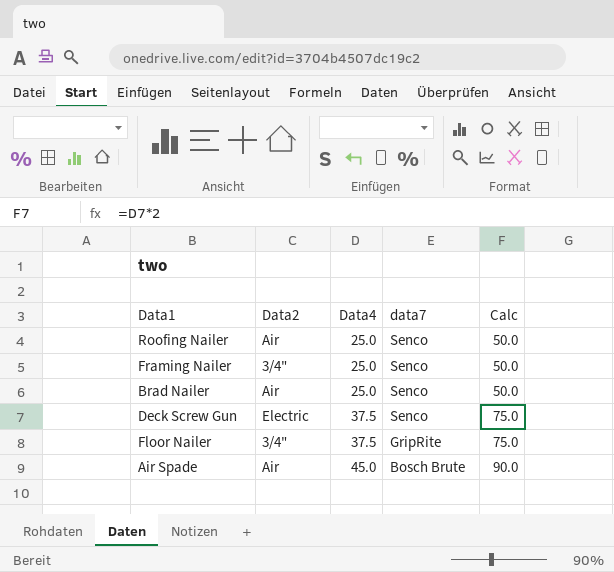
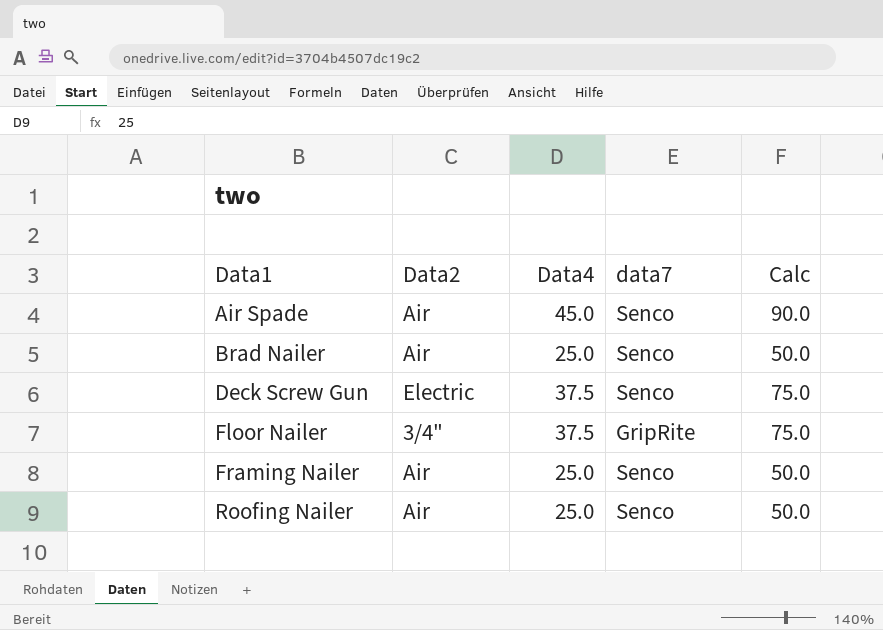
row order: Data4 ascending -> Data1 ascending
Air Spade | data7: Bosch Brute -> Senco
Framing Nailer | Data2: 3/4" -> Air

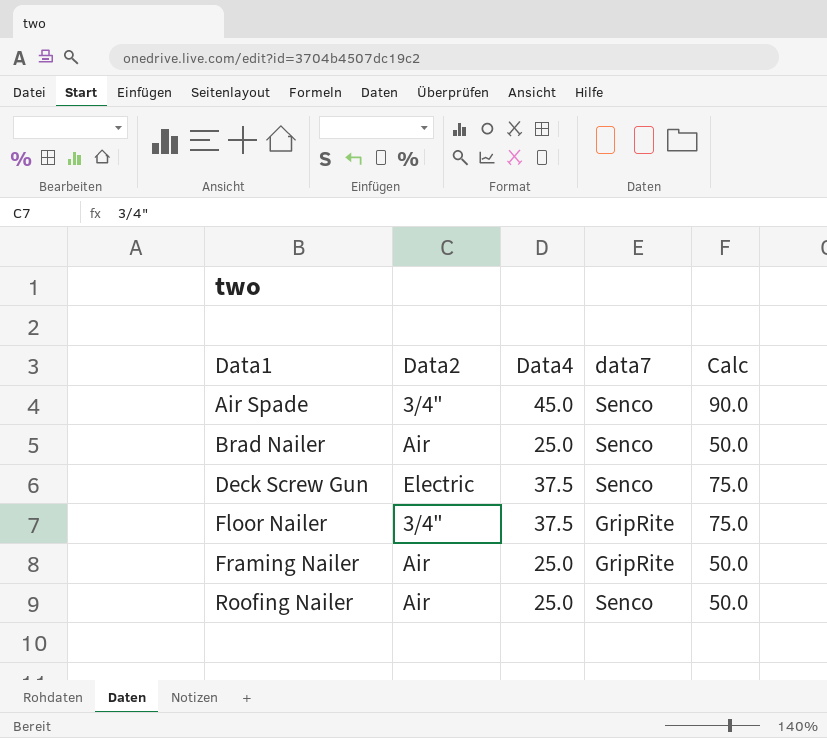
Air Spade | Data2: Air -> 3/4"
Framing Nailer | data7: Senco -> GripRite

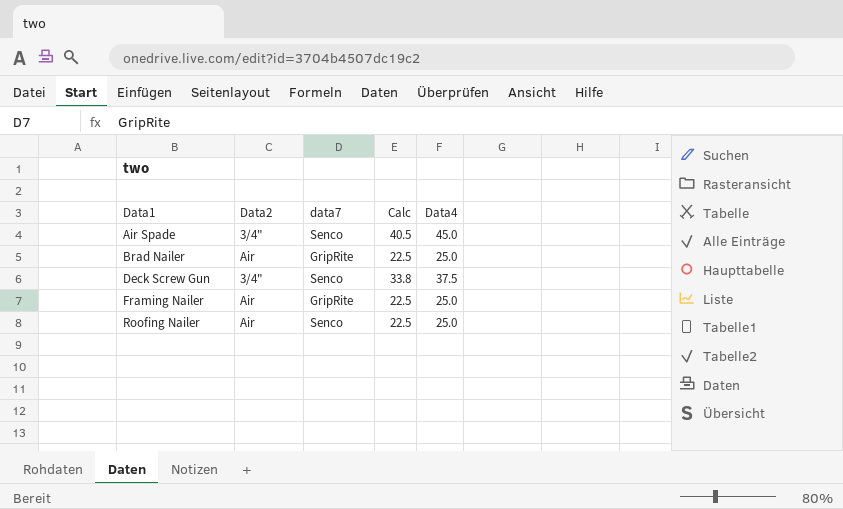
column Calc | formula: [Data4] * 2 -> [Data4] * 0.9
column Data4 | position: 3 -> 5
row Floor Nailer: 3/4" | 37.5 | GripRite | 75.0 -> none
Brad Nailer | data7: Senco -> GripRite
Deck Screw Gun | Data2: Electric -> 3/4"

